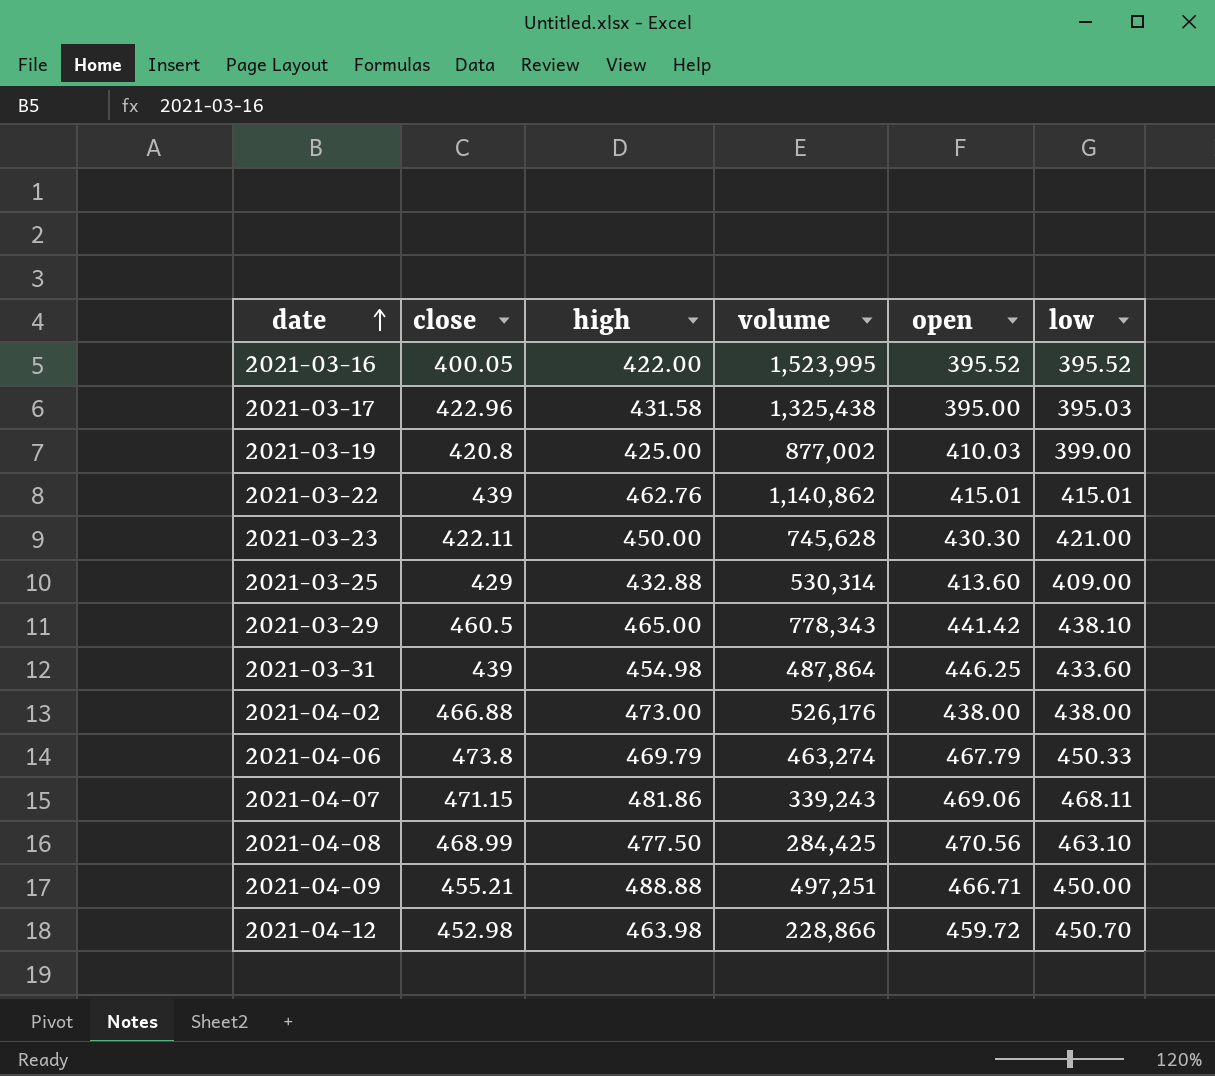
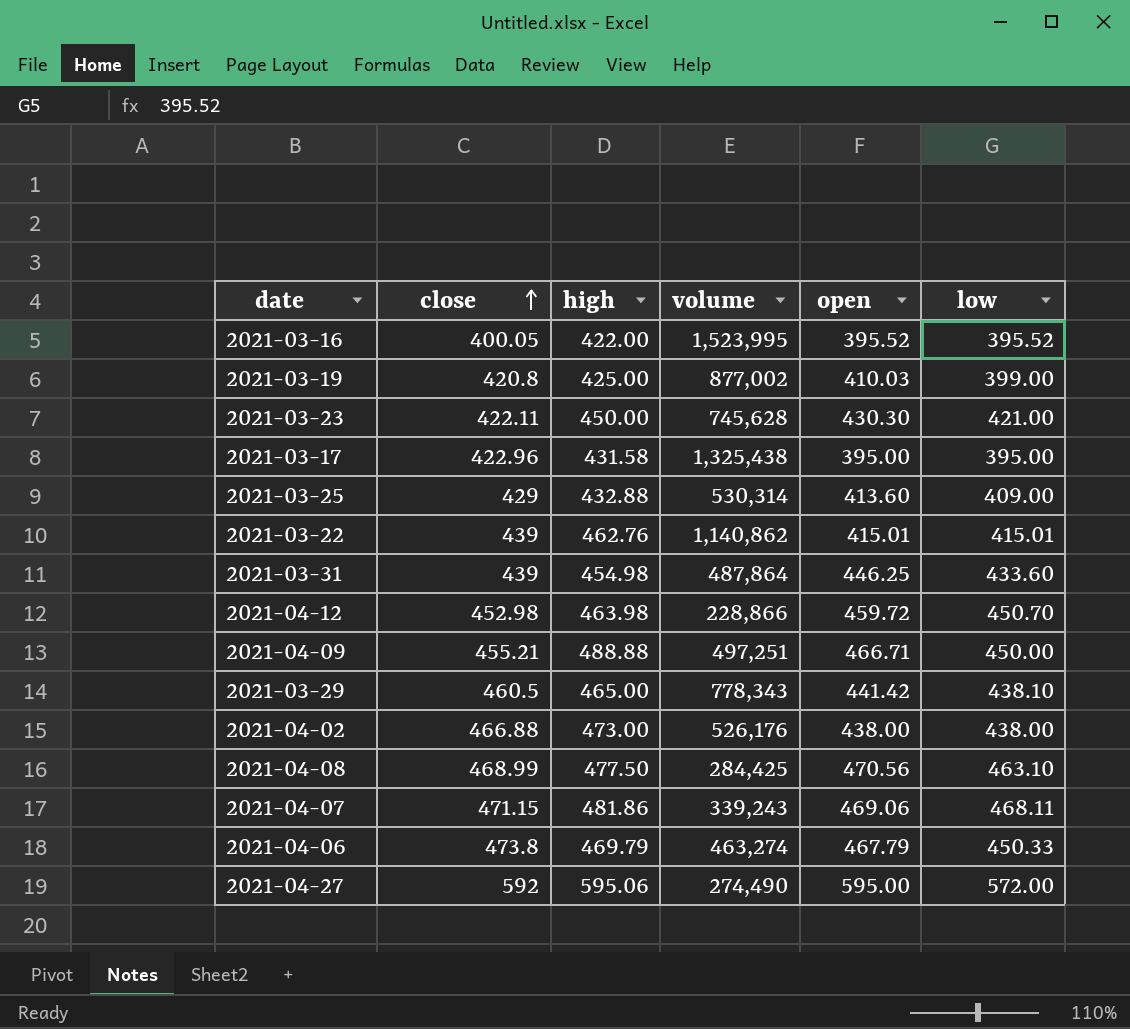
row order: date ascending -> close ascending
2021-03-17 | low: 395.03 -> 395.00
row 2021-04-27: none -> 592 | 595.06 | 274,490 | 595.00 | 572.00

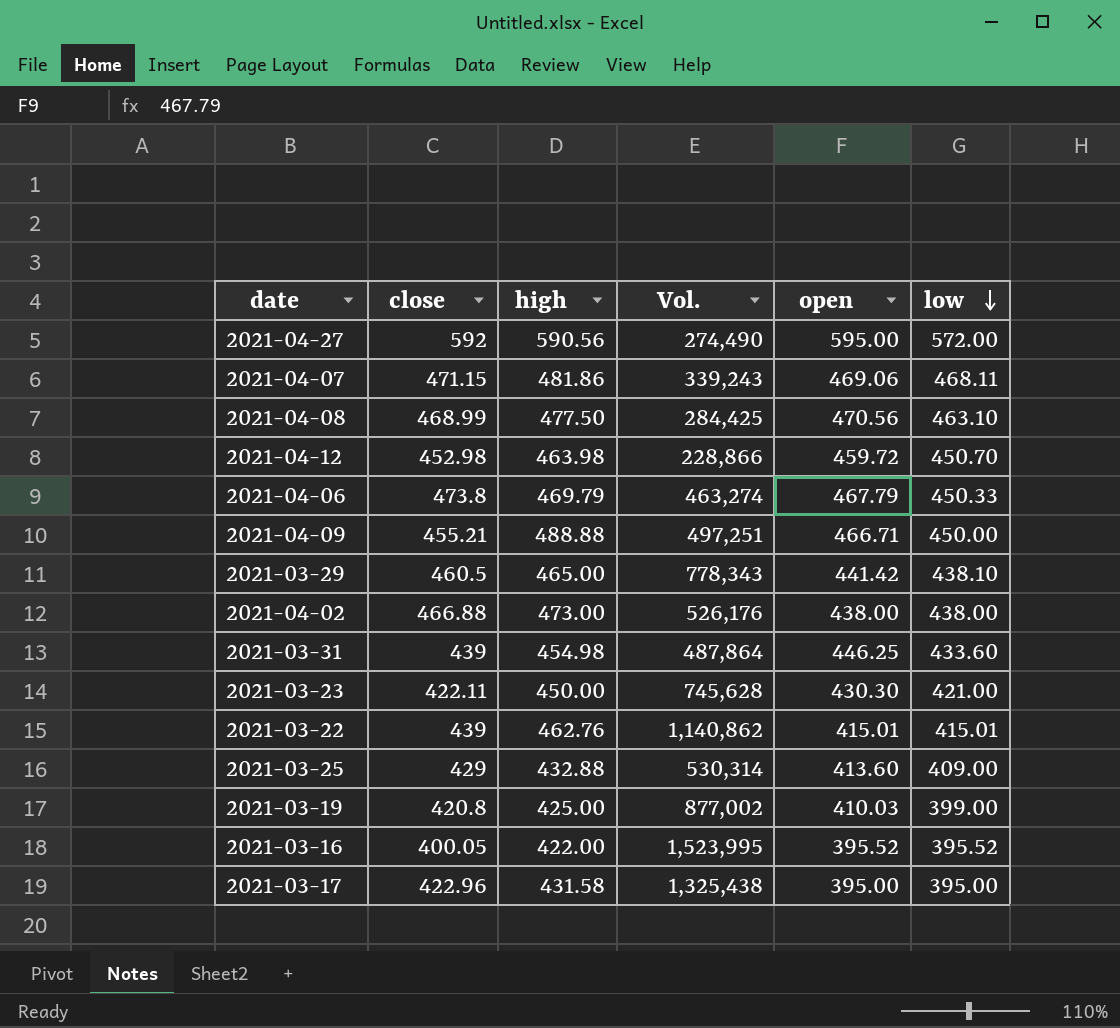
row order: close ascending -> low descending
column name: volume -> Vol.
2021-04-27 | high: 595.06 -> 590.56

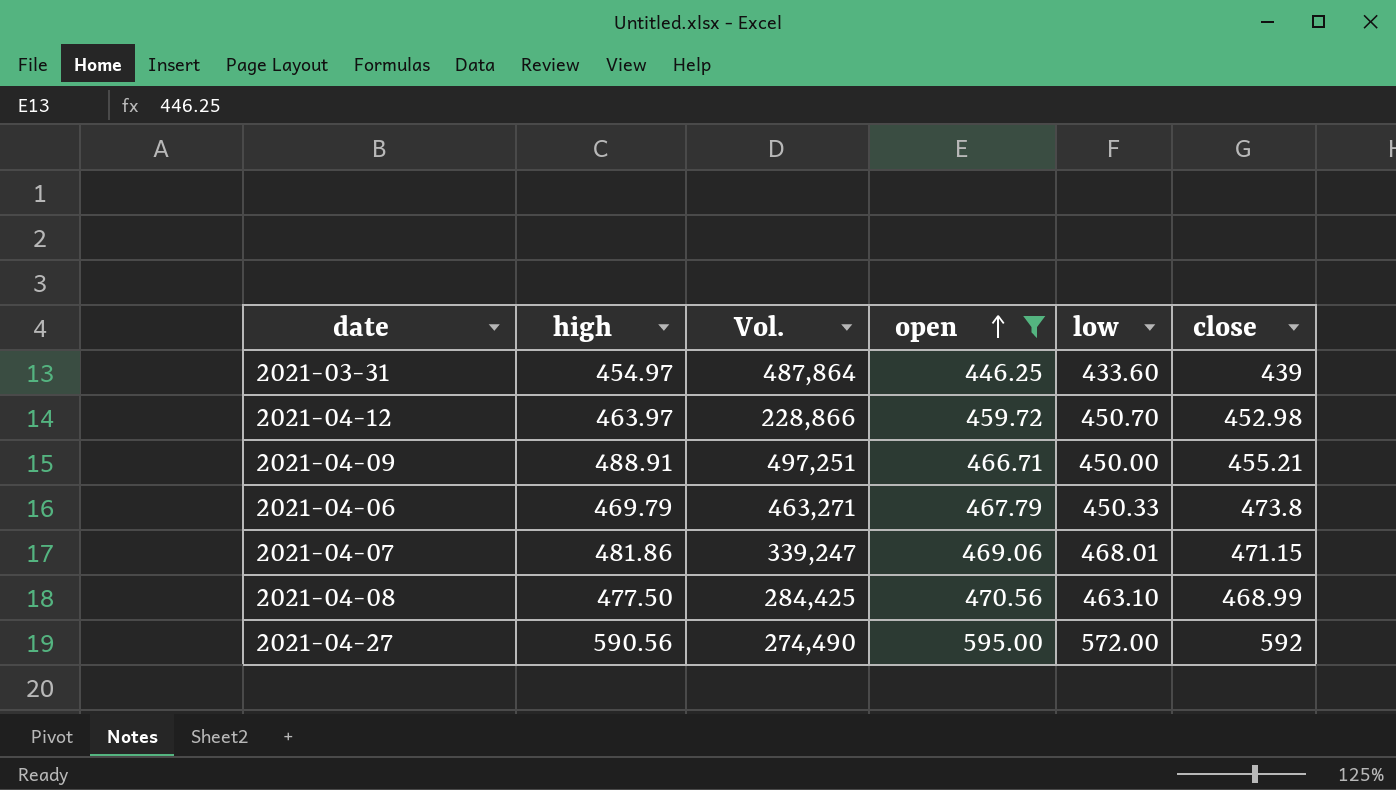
filter: none -> open >= 446.25
row order: low descending -> open ascending
column close | position: 2 -> 6
2021-03-31 | high: 454.98 -> 454.97
2021-04-12 | high: 463.98 -> 463.97
2021-04-09 | high: 488.88 -> 488.91
2021-04-06 | Vol.: 463,274 -> 463,271
2021-04-07 | Vol.: 339,243 -> 339,247
2021-04-07 | low: 468.11 -> 468.01

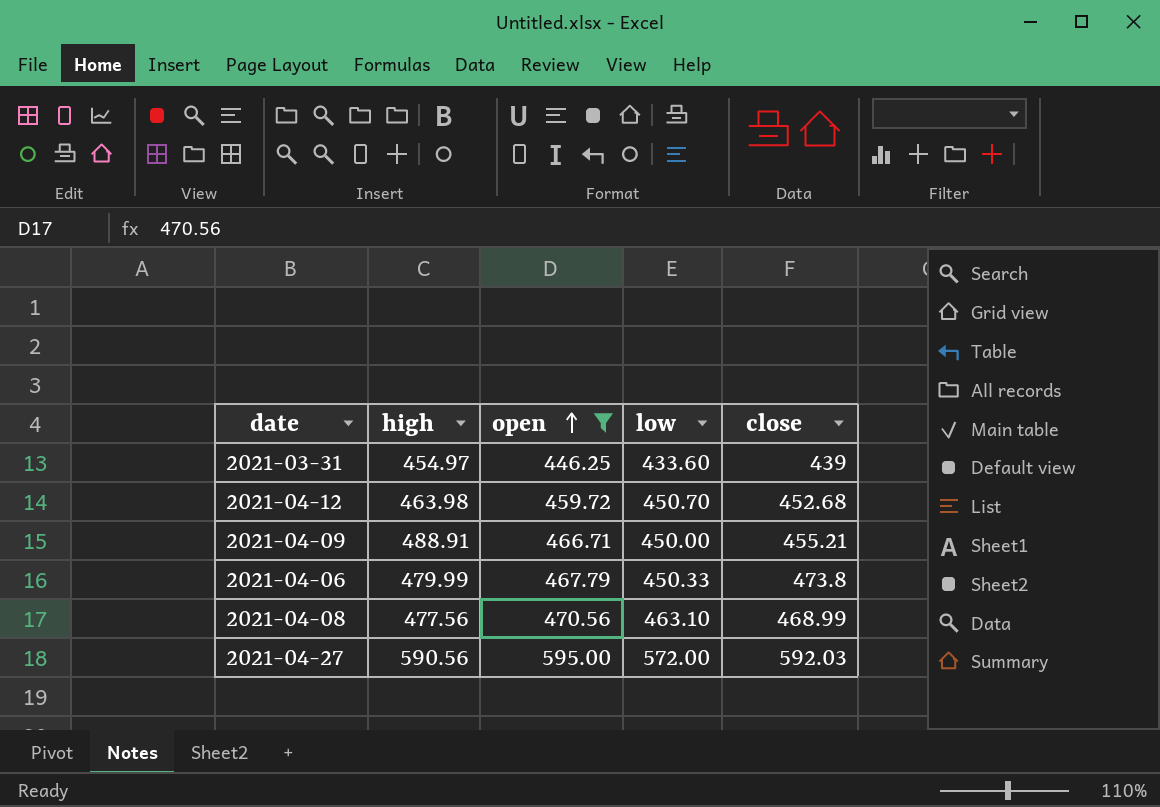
column Vol. | position: 3 -> none
row 2021-04-07: 481.86 | 339,247 | 469.06 | 468.01 | 471.15 -> none
2021-04-12 | high: 463.97 -> 463.98
2021-04-12 | close: 452.98 -> 452.68
2021-04-06 | high: 469.79 -> 479.99
2021-04-08 | high: 477.50 -> 477.56
2021-04-27 | close: 592 -> 592.03

